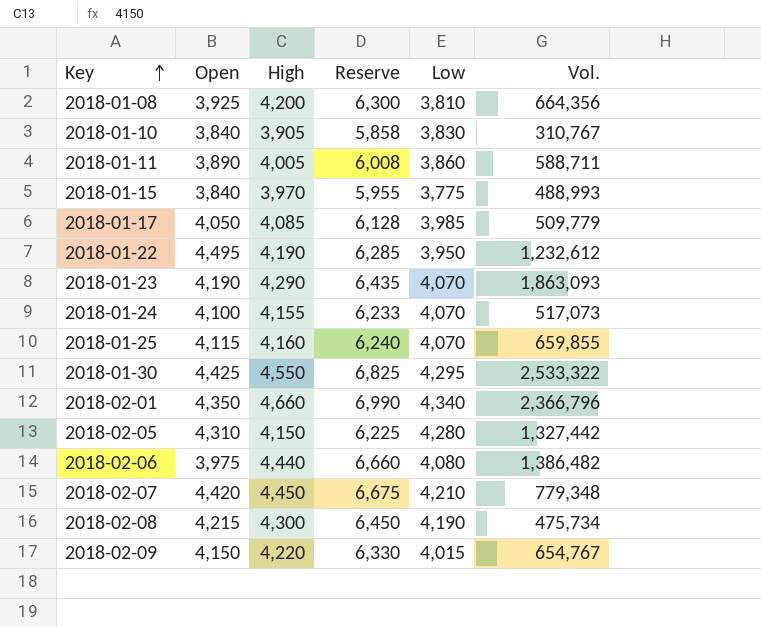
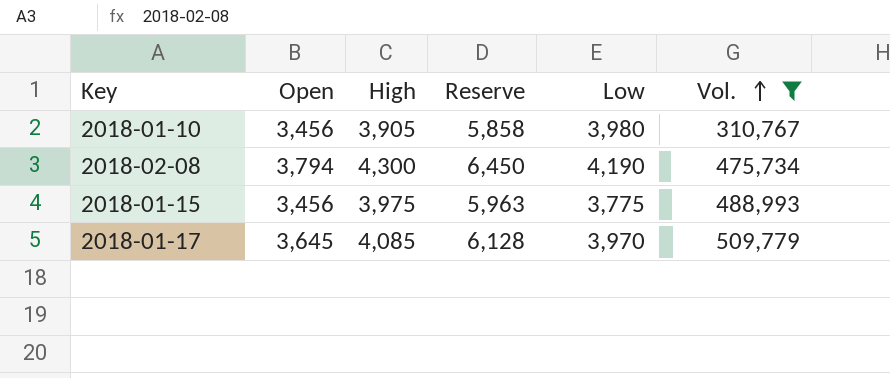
filter: none -> Vol. <= 509,779
row order: Key ascending -> Vol. ascending
2018-01-10 | Open: 3,840 -> 3,456
2018-01-10 | Low: 3,830 -> 3,980
2018-02-08 | Open: 4,215 -> 3,794
2018-01-15 | Open: 3,840 -> 3,456
2018-01-15 | High: 3,970 -> 3,975
2018-01-15 | Reserve: 5,955 -> 5,963
2018-01-17 | Open: 4,050 -> 3,645
2018-01-17 | Low: 3,985 -> 3,970

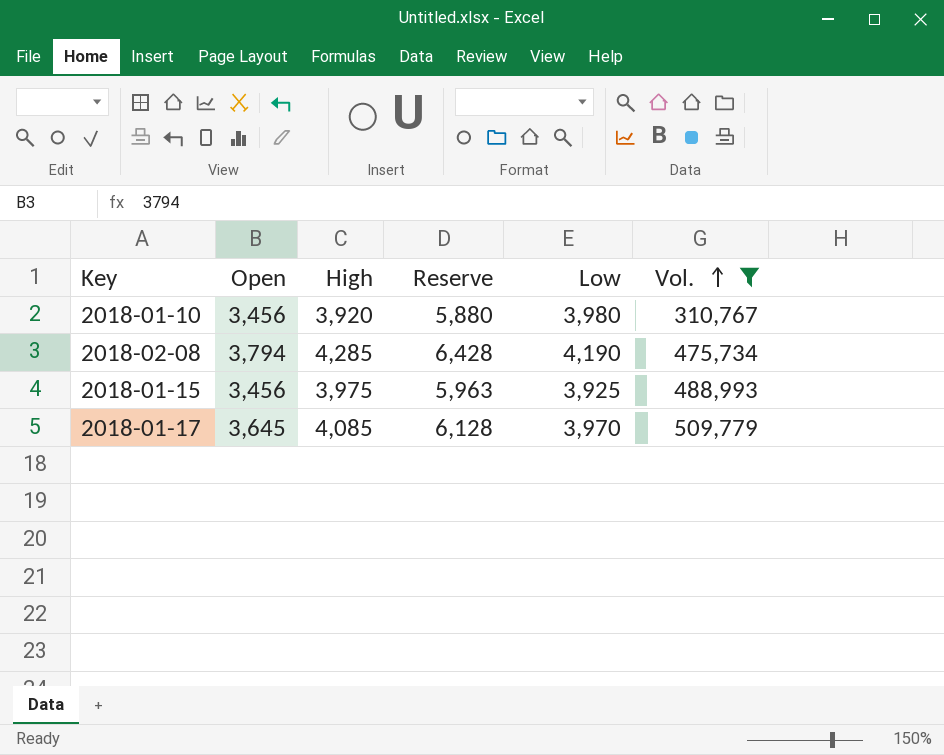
2018-01-10 | High: 3,905 -> 3,920
2018-01-10 | Reserve: 5,858 -> 5,880
2018-02-08 | High: 4,300 -> 4,285
2018-02-08 | Reserve: 6,450 -> 6,428
2018-01-15 | Low: 3,775 -> 3,925

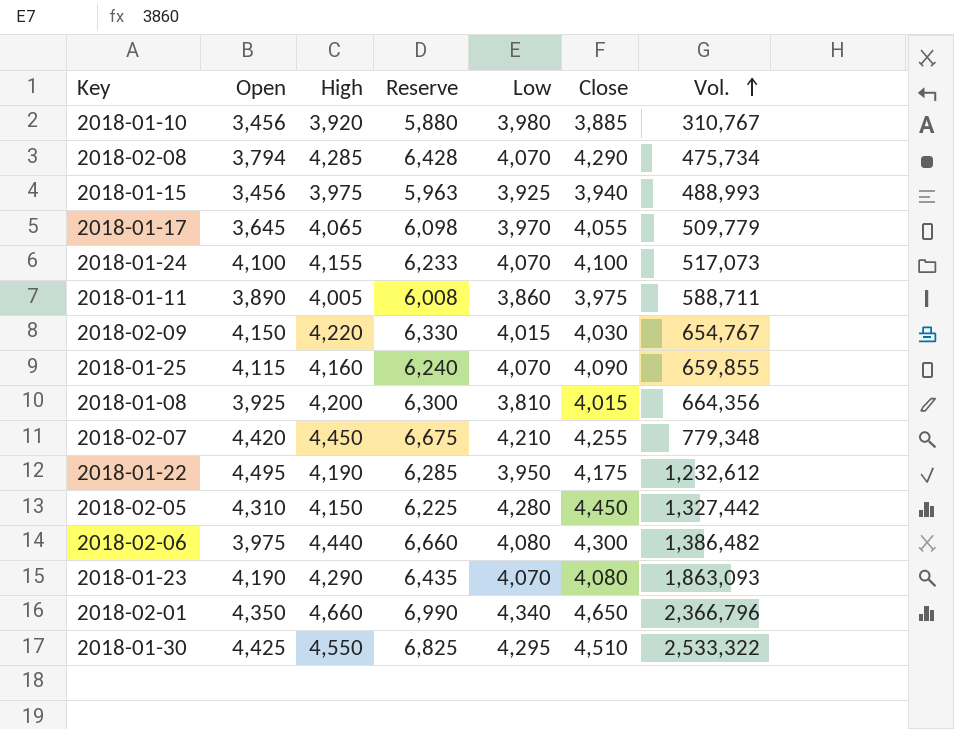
filter: Vol. <= 509,779 -> none
column Close | position: none -> 6
2018-02-08 | Low: 4,190 -> 4,070
2018-01-17 | High: 4,085 -> 4,065
2018-01-17 | Reserve: 6,128 -> 6,098

